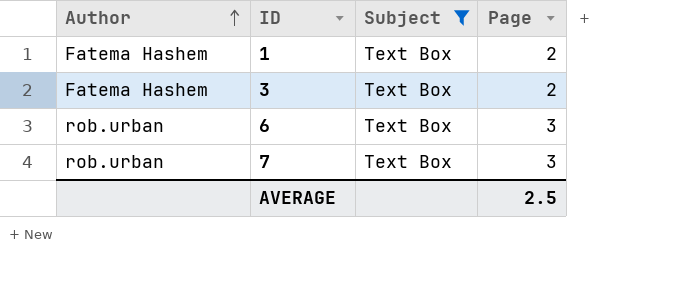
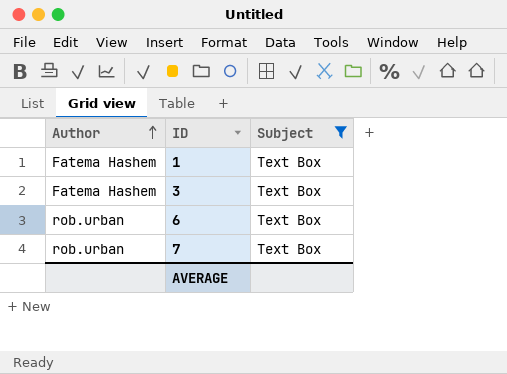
column Page | position: 4 -> none

